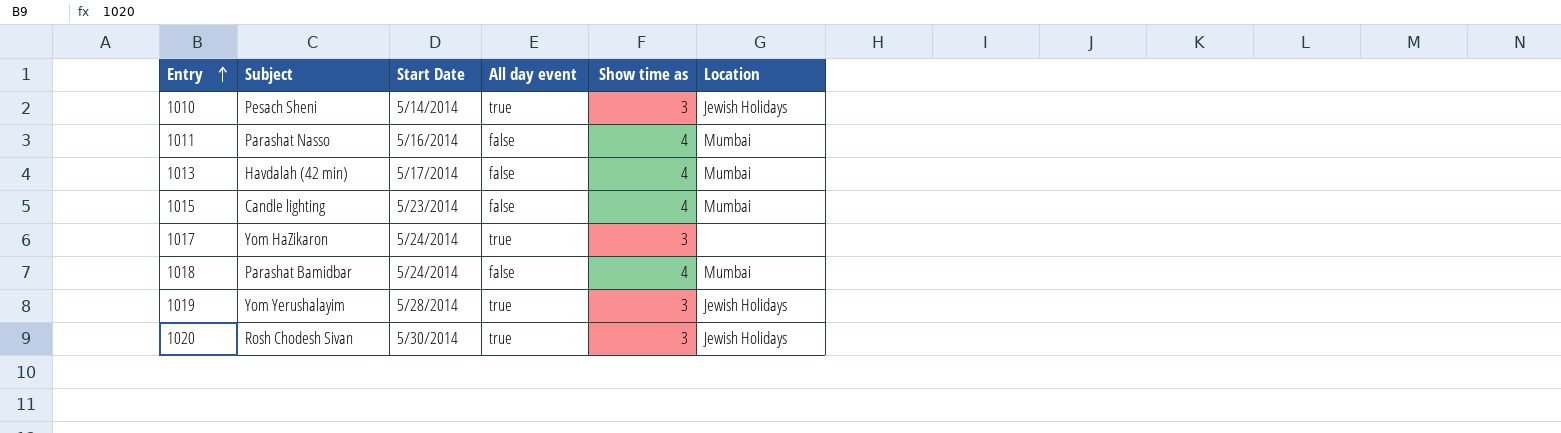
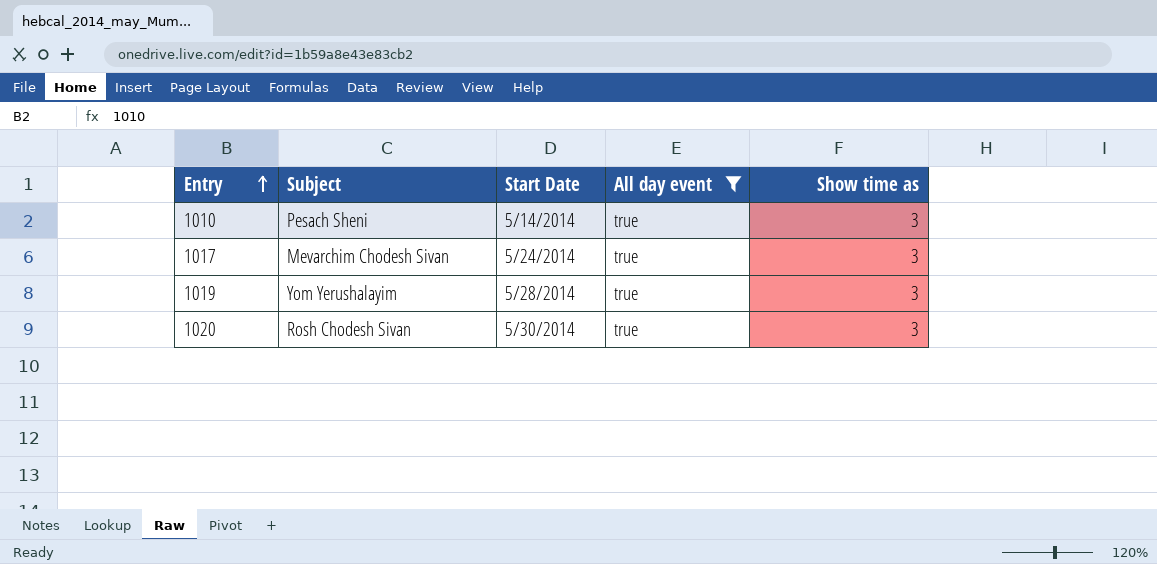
filter: none -> All day event = true
column Location | position: 6 -> none
1017 | Subject: Yom HaZikaron -> Mevarchim Chodesh Sivan

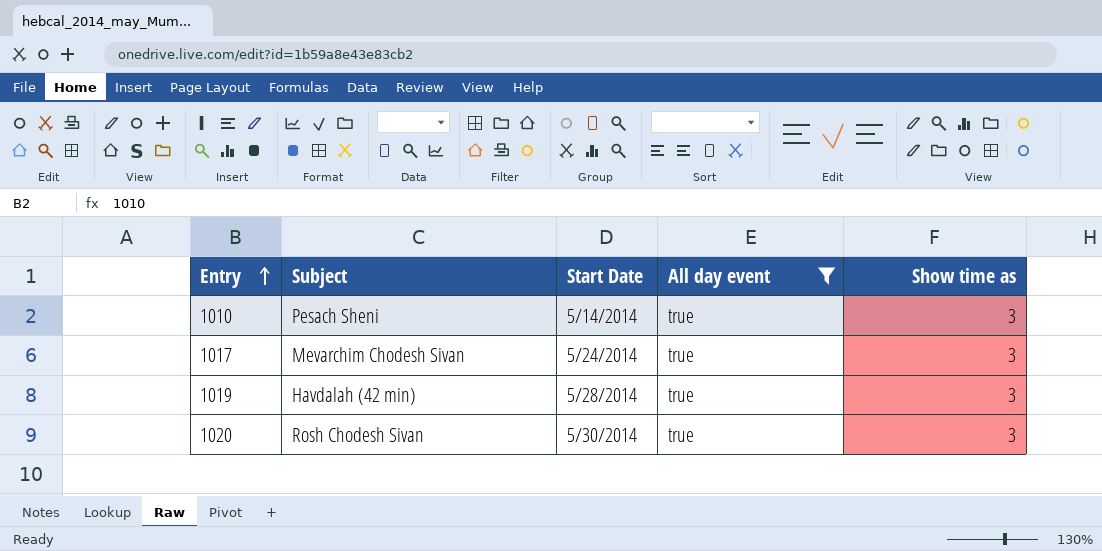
1019 | Subject: Yom Yerushalayim -> Havdalah (42 min)

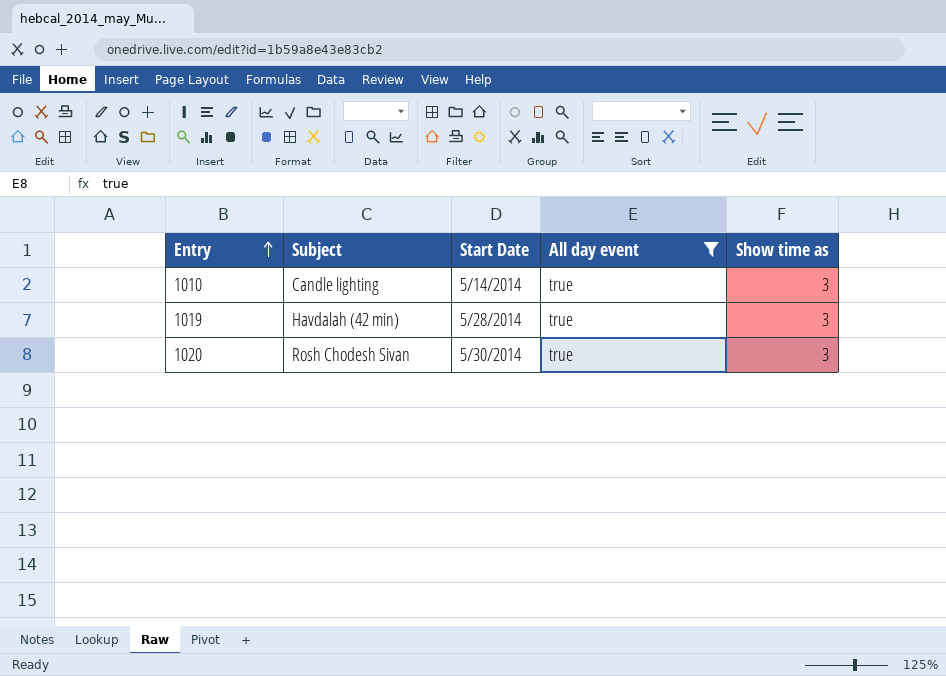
row 1017: Mevarchim Chodesh Sivan | 5/24/2014 | true | 3 -> none
1010 | Subject: Pesach Sheni -> Candle lighting

